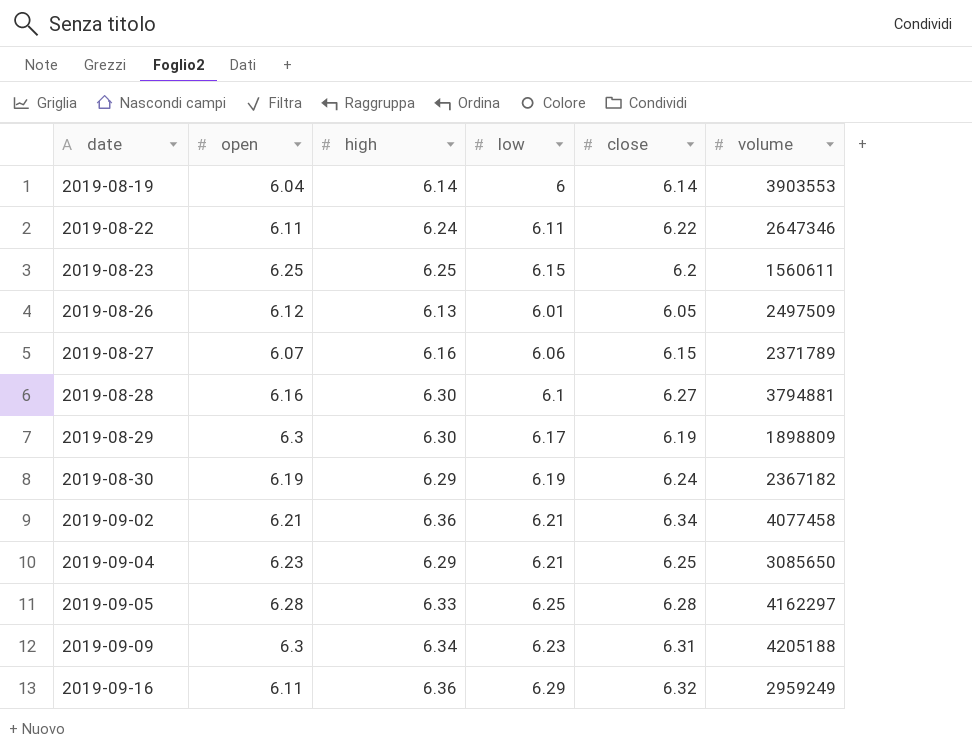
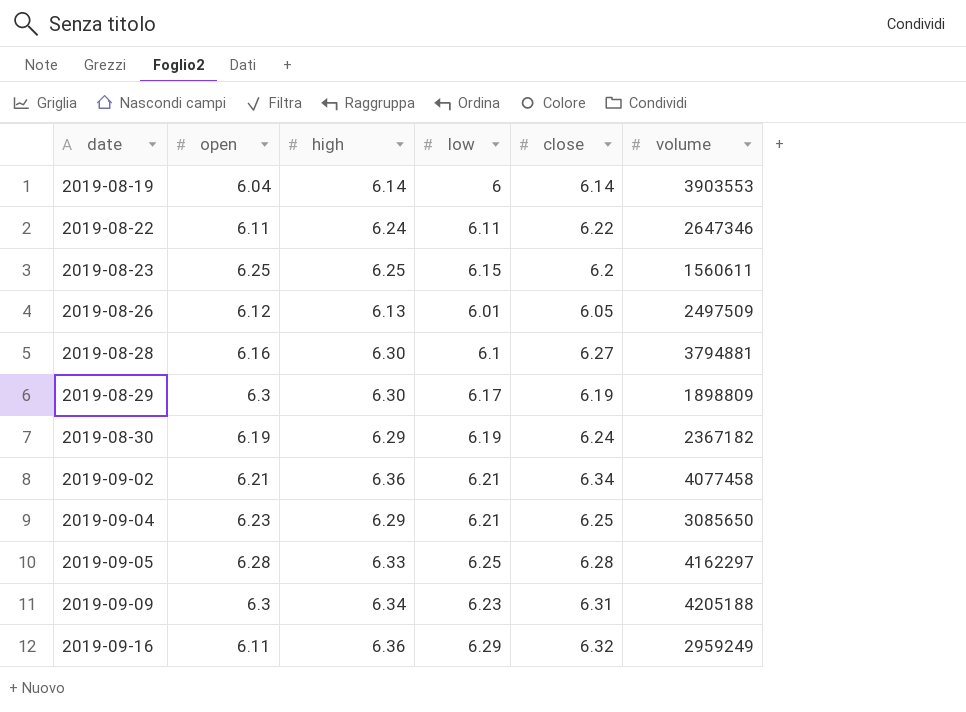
row 2019-08-27: 6.07 | 6.16 | 6.06 | 6.15 | 2371789 -> none

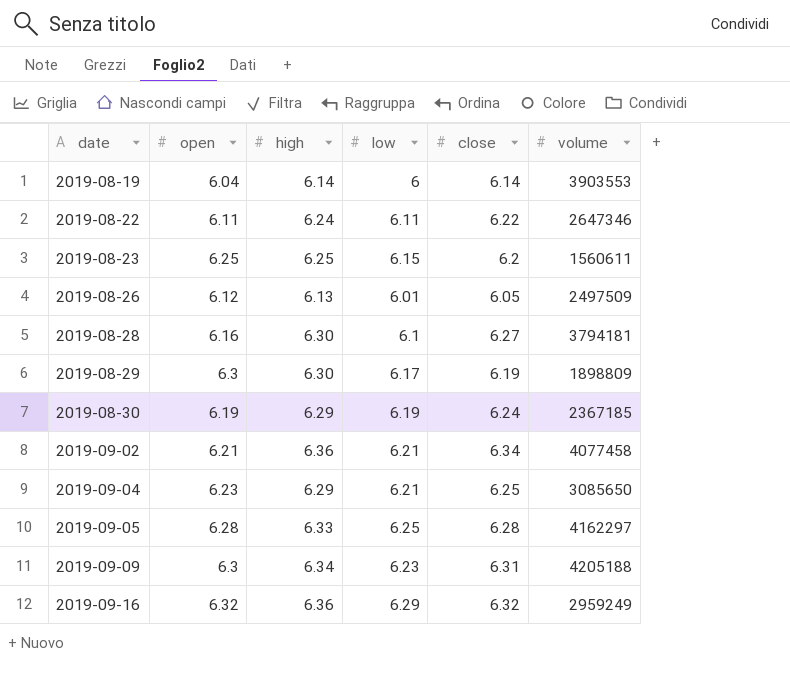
2019-08-28 | volume: 3794881 -> 3794181
2019-08-30 | volume: 2367182 -> 2367185
2019-09-16 | open: 6.11 -> 6.32

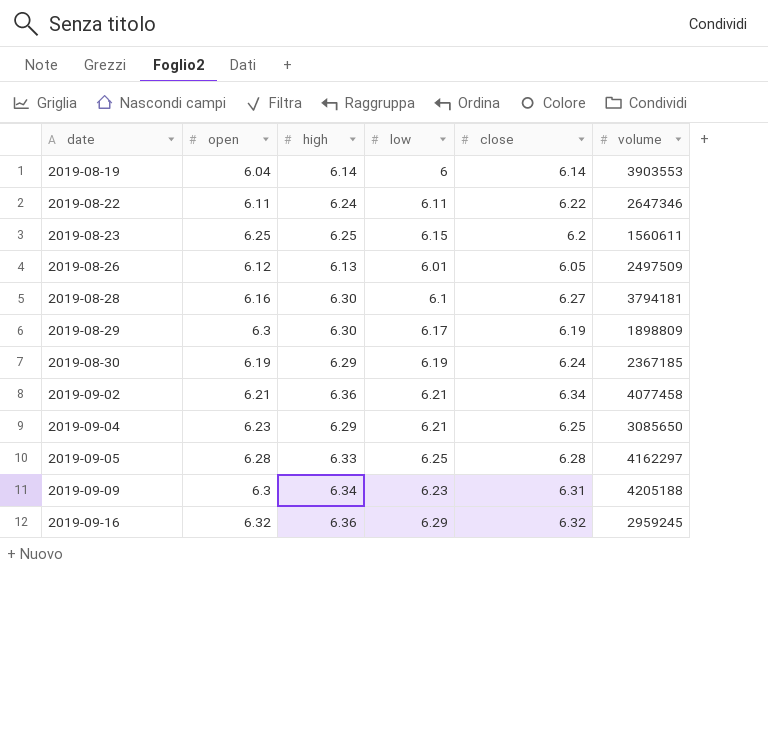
2019-09-16 | volume: 2959249 -> 2959245

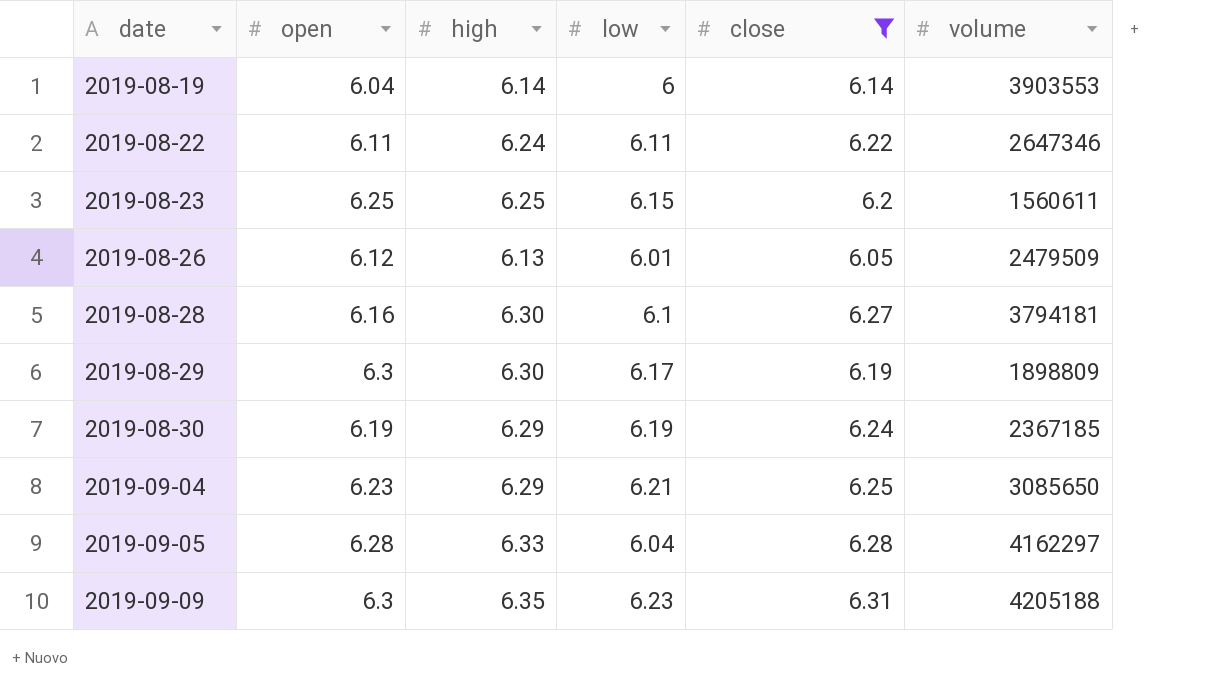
filter: none -> close <= 6.31
2019-08-26 | volume: 2497509 -> 2479509
2019-09-05 | low: 6.25 -> 6.04
2019-09-09 | high: 6.34 -> 6.35

